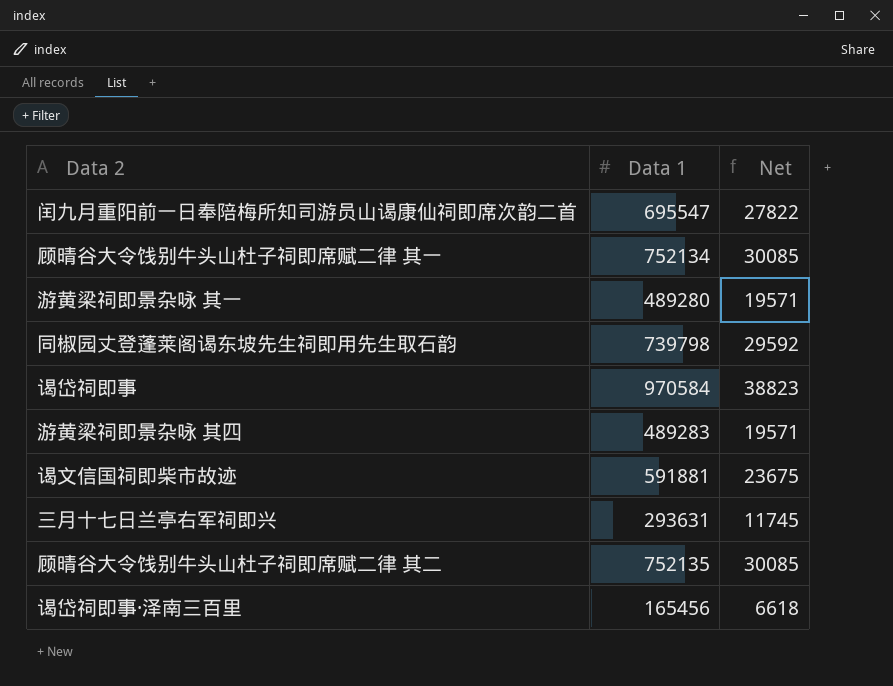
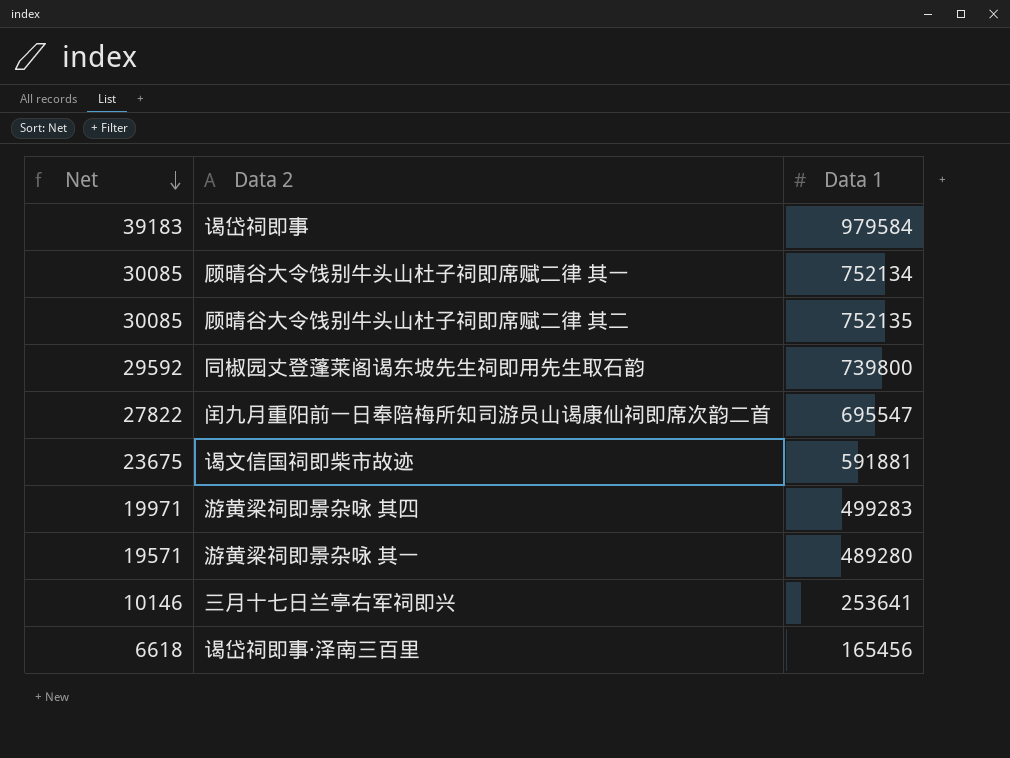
row order: none -> Net descending
column Net | position: 3 -> 1
谒岱祠即事 | Net: 38823 -> 39183
谒岱祠即事 | Data 1: 970584 -> 979584
同椒园丈登蓬莱阁谒东坡先生祠即用先生取石韵 | Data 1: 739798 -> 739800
游黄梁祠即景杂咏 其四 | Net: 19571 -> 19971
游黄梁祠即景杂咏 其四 | Data 1: 489283 -> 499283
三月十七日兰亭右军祠即兴 | Net: 11745 -> 10146
三月十七日兰亭右军祠即兴 | Data 1: 293631 -> 253641

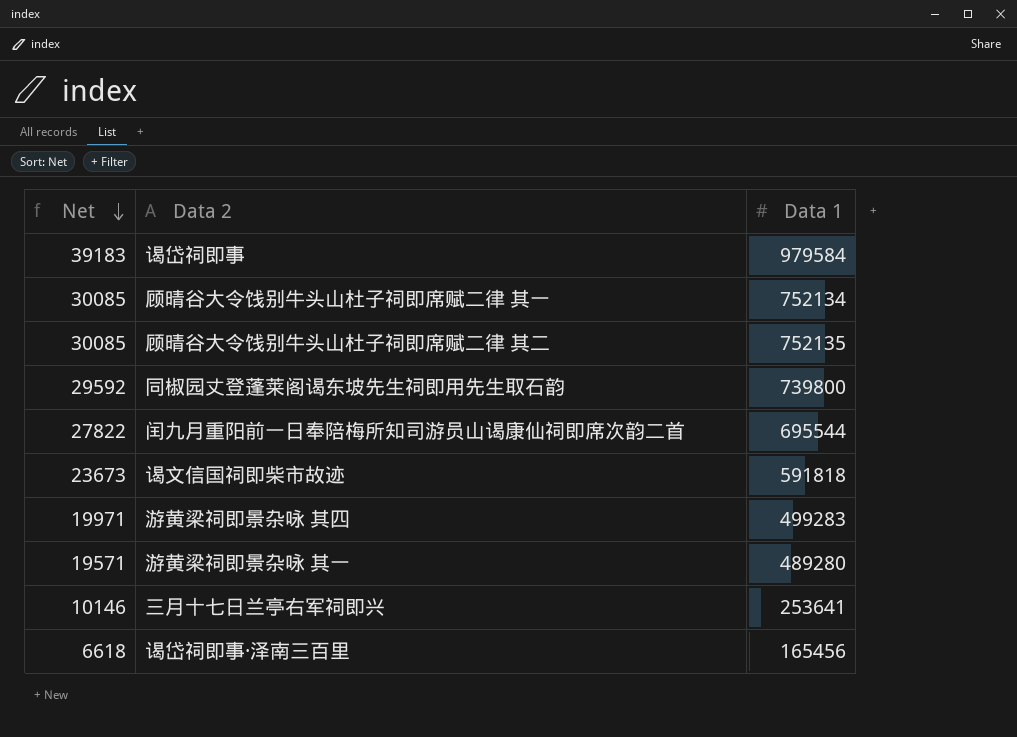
闰九月重阳前一日奉陪梅所知司游员山谒康仙祠即席次韵二首 | Data 1: 695547 -> 695544
谒文信国祠即柴市故迹 | Net: 23675 -> 23673
谒文信国祠即柴市故迹 | Data 1: 591881 -> 591818

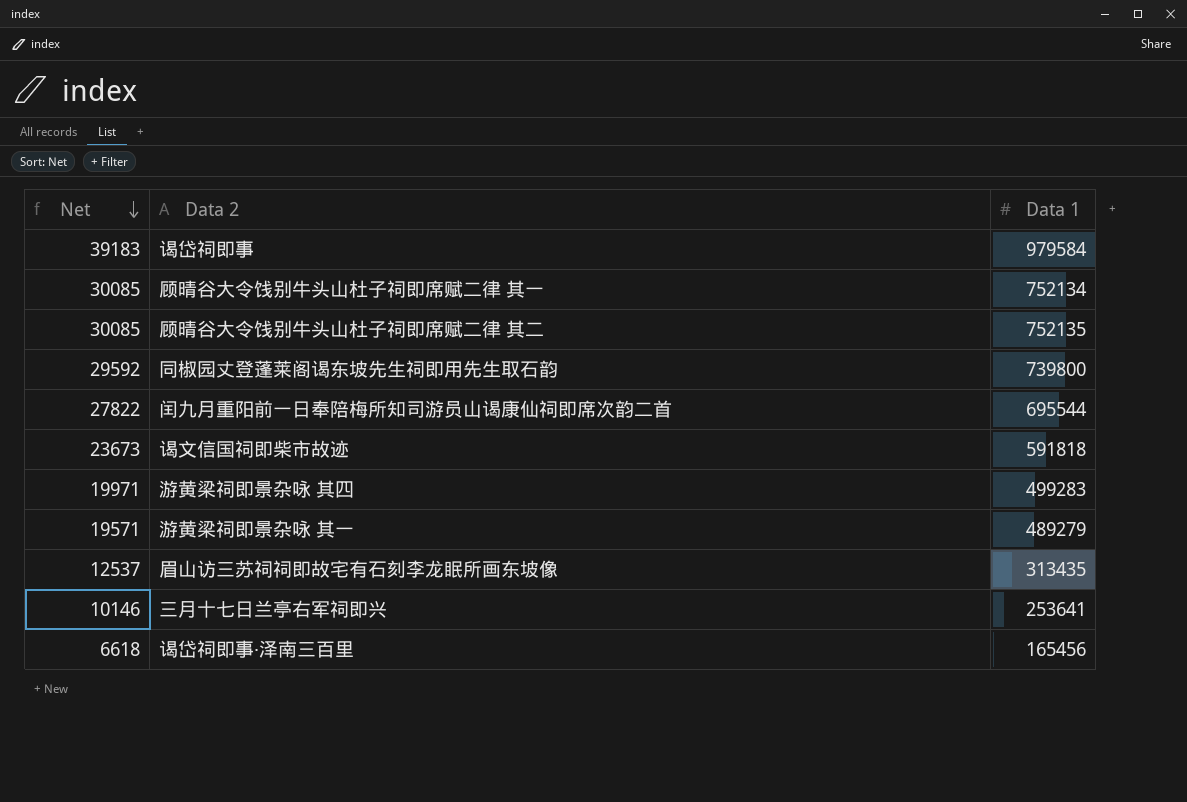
游黄梁祠即景杂咏 其一 | Data 1: 489280 -> 489279
row 眉山访三苏祠祠即故宅有石刻李龙眠所画东坡像: none -> 12537 | 313435

